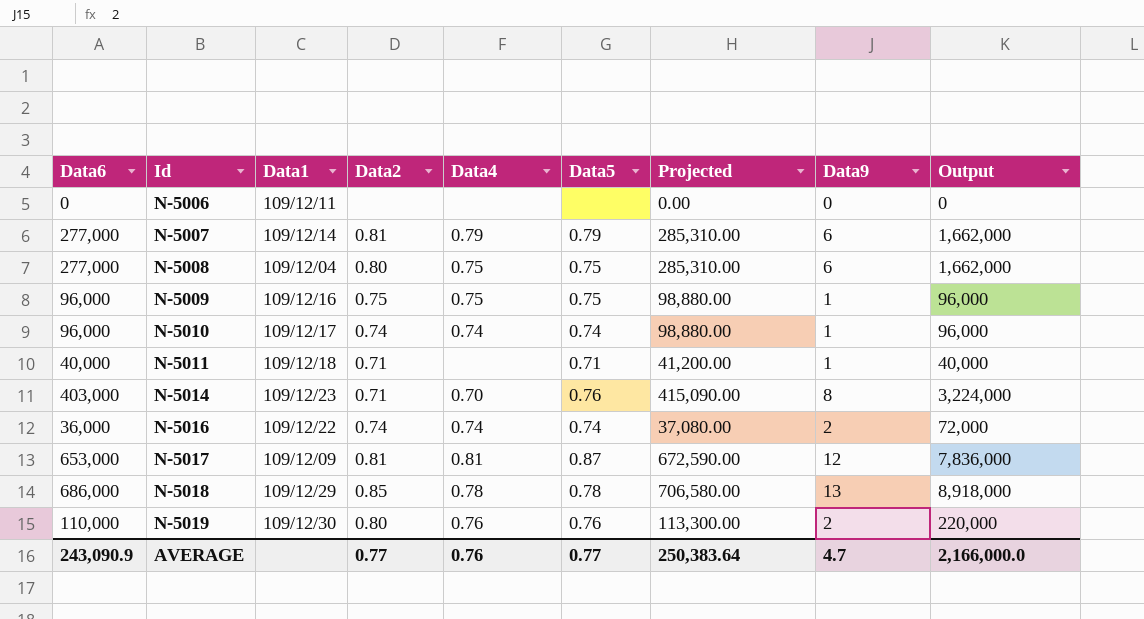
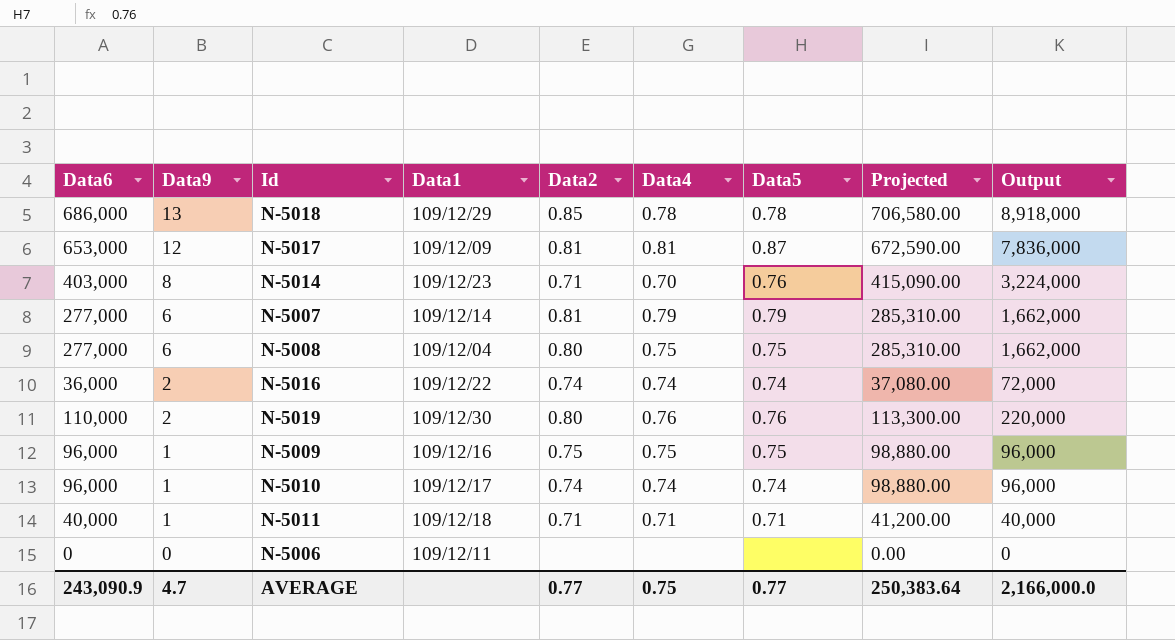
row order: Id ascending -> Data9 descending
column Data9 | position: 8 -> 2
N-5011 | Data4: none -> 0.71
AVERAGE | Data4: 0.76 -> 0.75

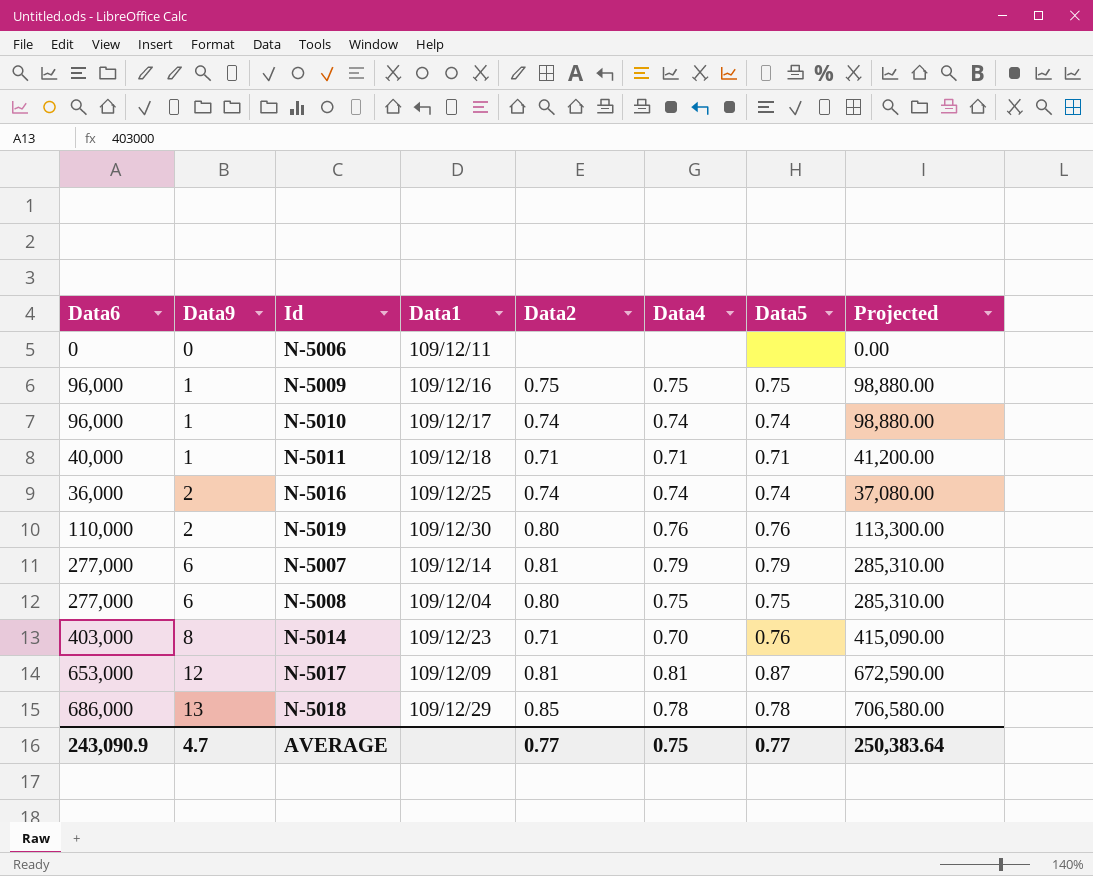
row order: Data9 descending -> Data9 ascending
column Output | formula: [Data6] * [Data9] -> none
N-5016 | Data1: 109/12/22 -> 109/12/25

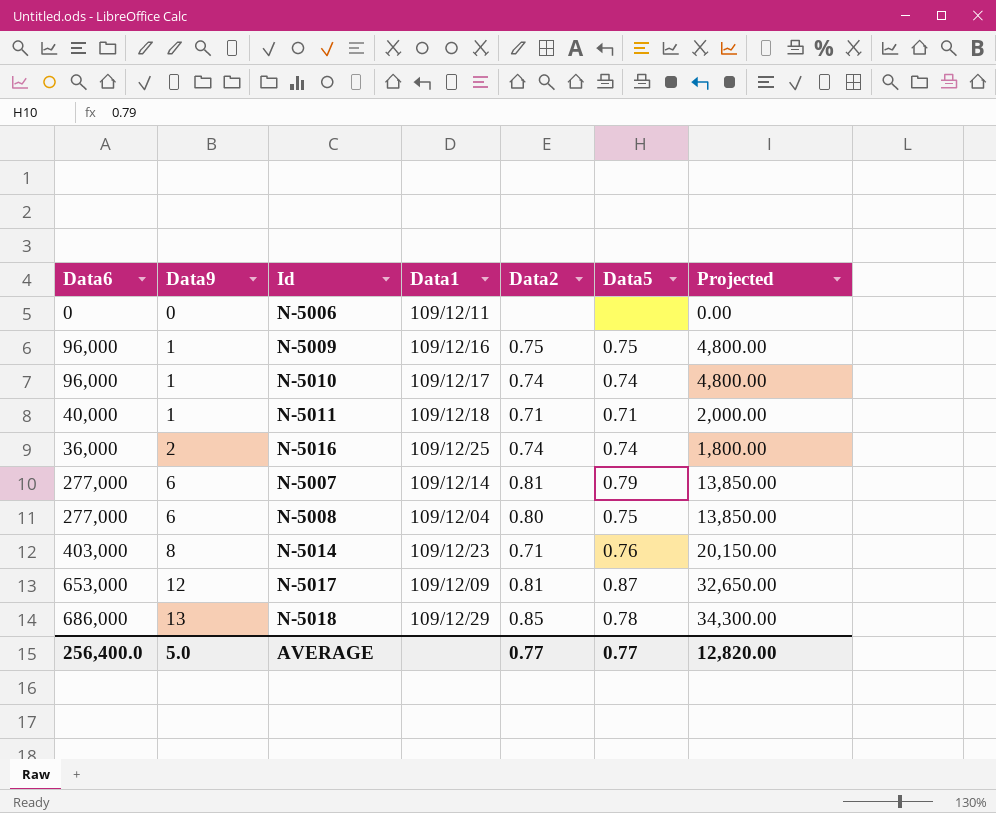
column Data4 | position: 6 -> none
column Projected | formula: [Data6] * 1.03 -> [Data6] * 0.05
row N-5019: 110,000 | 2 | 109/12/30 | 0.80 | 0.76 | 0.76 | 113,300.00 -> none
AVERAGE | Data6: 243,090.9 -> 256,400.0
AVERAGE | Data9: 4.7 -> 5.0
AVERAGE | Projected: 250,383.64 -> 12,820.00

